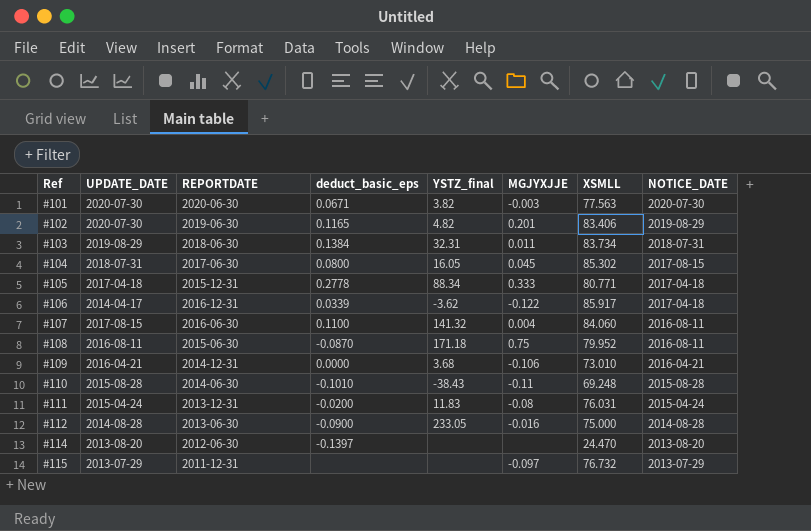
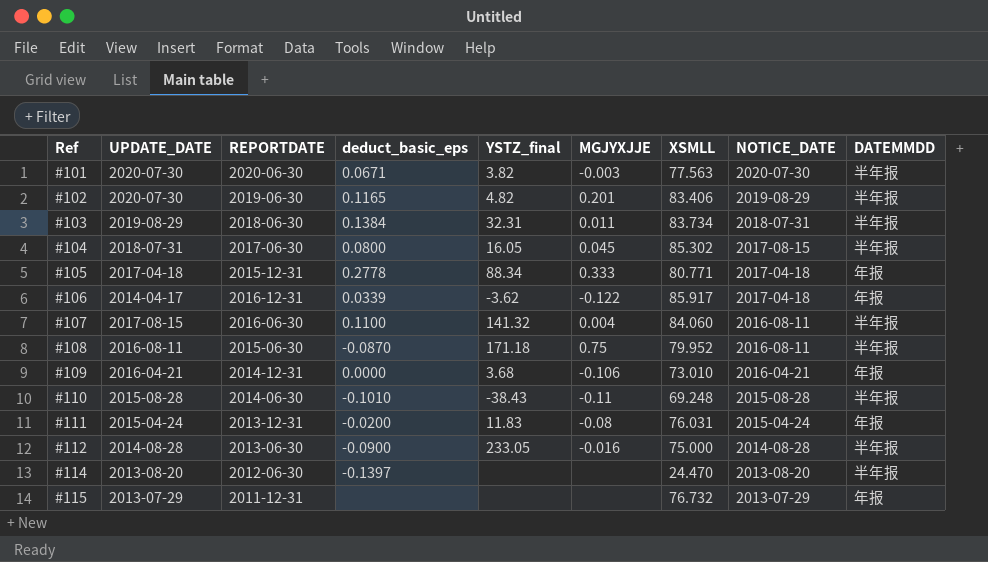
column DATEMMDD | position: none -> 9
#115 | MGJYXJJE: -0.097 -> none

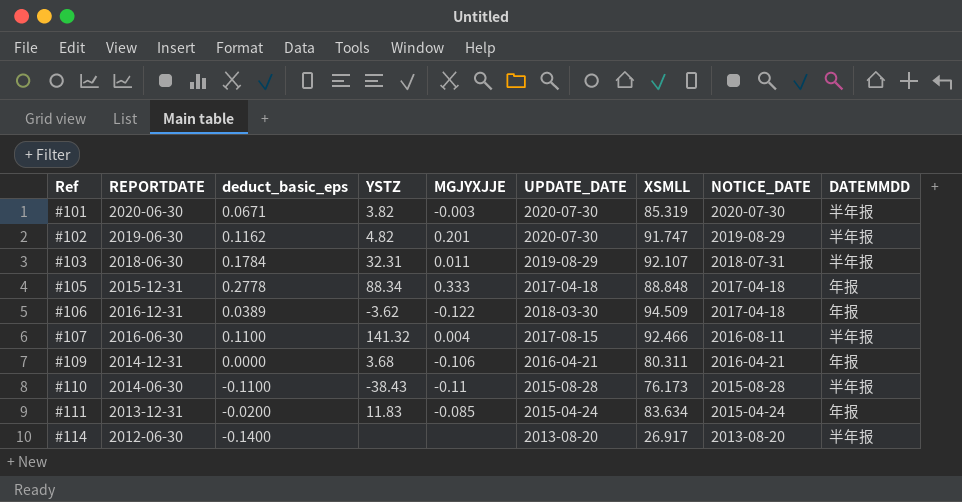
column name: YSTZ_final -> YSTZ
column UPDATE_DATE | position: 2 -> 6
row #104: 2018-07-31 | 2017-06-30 | 0.0800 | 16.05 | 0.045 | 85.302 | 2017-08-15 | 半年报 -> none
row #108: 2016-08-11 | 2015-06-30 | -0.0870 | 171.18 | 0.75 | 79.952 | 2016-08-11 | 半年报 -> none
row #112: 2014-08-28 | 2013-06-30 | -0.0900 | 233.05 | -0.016 | 75.000 | 2014-08-28 | 半年报 -> none
row #115: 2013-07-29 | 2011-12-31 | none | none | none | 76.732 | 2013-07-29 | 年报 -> none
#101 | XSMLL: 77.563 -> 85.319
#102 | deduct_basic_eps: 0.1165 -> 0.1162
#102 | XSMLL: 83.406 -> 91.747
#103 | deduct_basic_eps: 0.1384 -> 0.1784
#103 | XSMLL: 83.734 -> 92.107
#105 | XSMLL: 80.771 -> 88.848
#106 | deduct_basic_eps: 0.0339 -> 0.0389
#106 | UPDATE_DATE: 2014-04-17 -> 2018-03-30
#106 | XSMLL: 85.917 -> 94.509
#107 | XSMLL: 84.060 -> 92.466
#109 | XSMLL: 73.010 -> 80.311
#110 | deduct_basic_eps: -0.1010 -> -0.1100
#110 | XSMLL: 69.248 -> 76.173
#111 | MGJYXJJE: -0.08 -> -0.085
#111 | XSMLL: 76.031 -> 83.634
#114 | deduct_basic_eps: -0.1397 -> -0.1400
#114 | XSMLL: 24.470 -> 26.917

